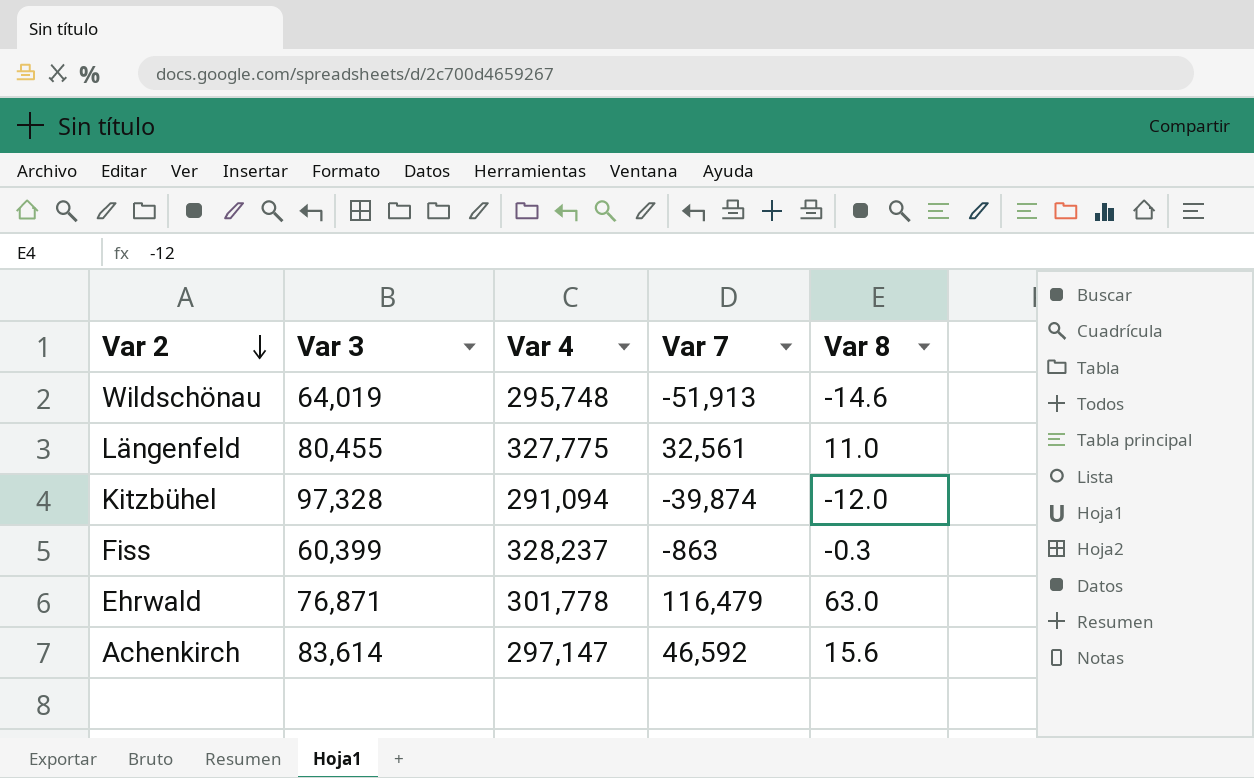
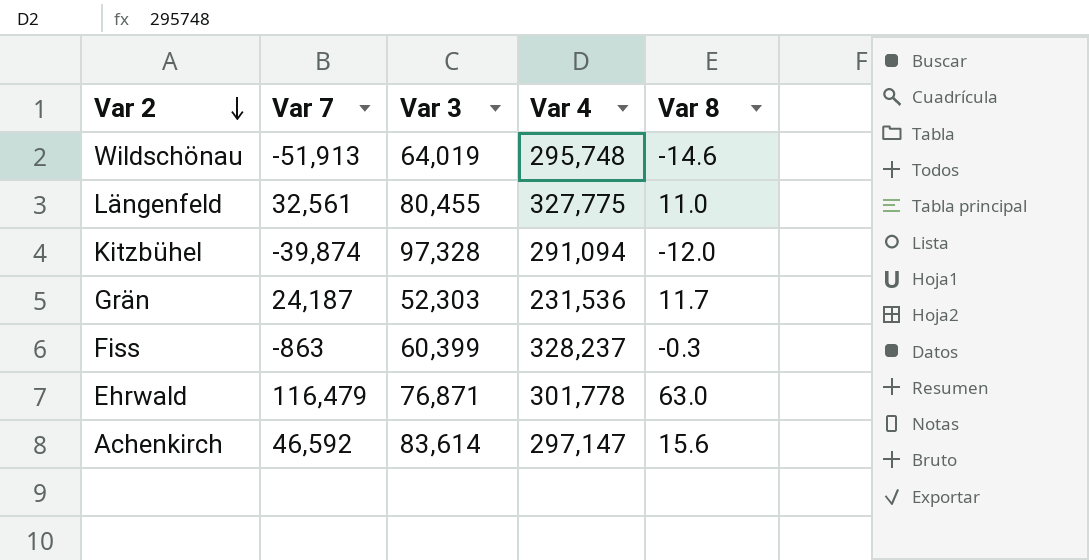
column Var 7 | position: 4 -> 2
row Grän: none -> 24,187 | 52,303 | 231,536 | 11.7

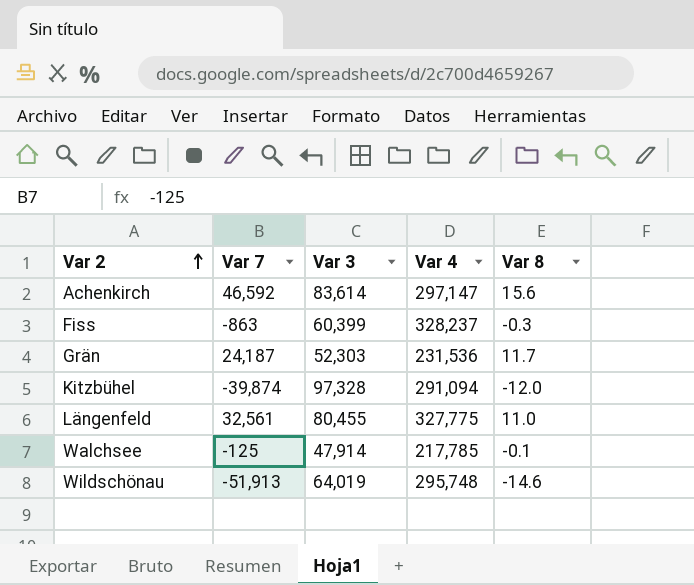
row order: Var 2 descending -> Var 2 ascending
row Ehrwald: 116,479 | 76,871 | 301,778 | 63.0 -> none
row Walchsee: none -> -125 | 47,914 | 217,785 | -0.1

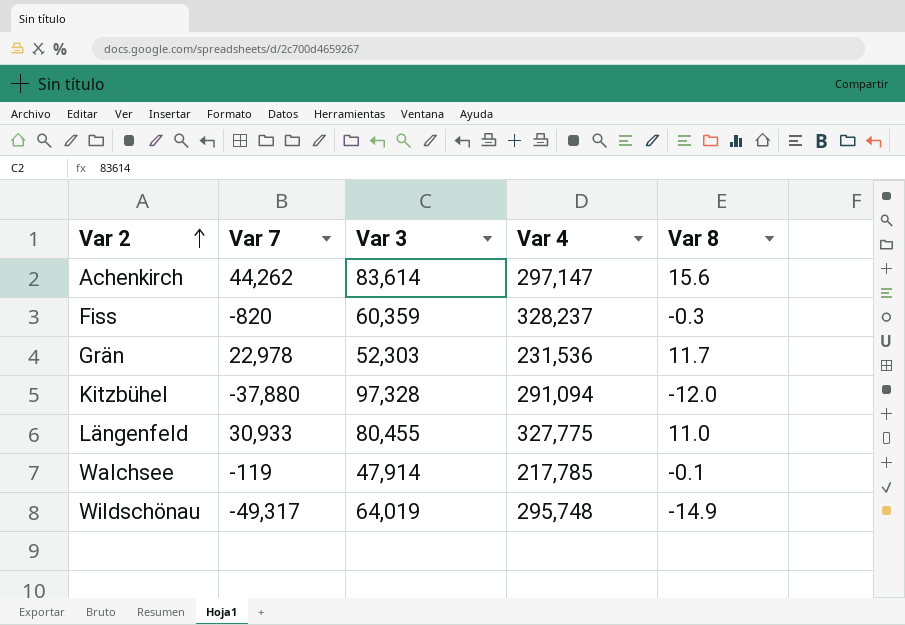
Achenkirch | Var 7: 46,592 -> 44,262
Fiss | Var 7: -863 -> -820
Fiss | Var 3: 60,399 -> 60,359
Grän | Var 7: 24,187 -> 22,978
Kitzbühel | Var 7: -39,874 -> -37,880
Längenfeld | Var 7: 32,561 -> 30,933
Walchsee | Var 7: -125 -> -119
Wildschönau | Var 7: -51,913 -> -49,317
Wildschönau | Var 8: -14.6 -> -14.9

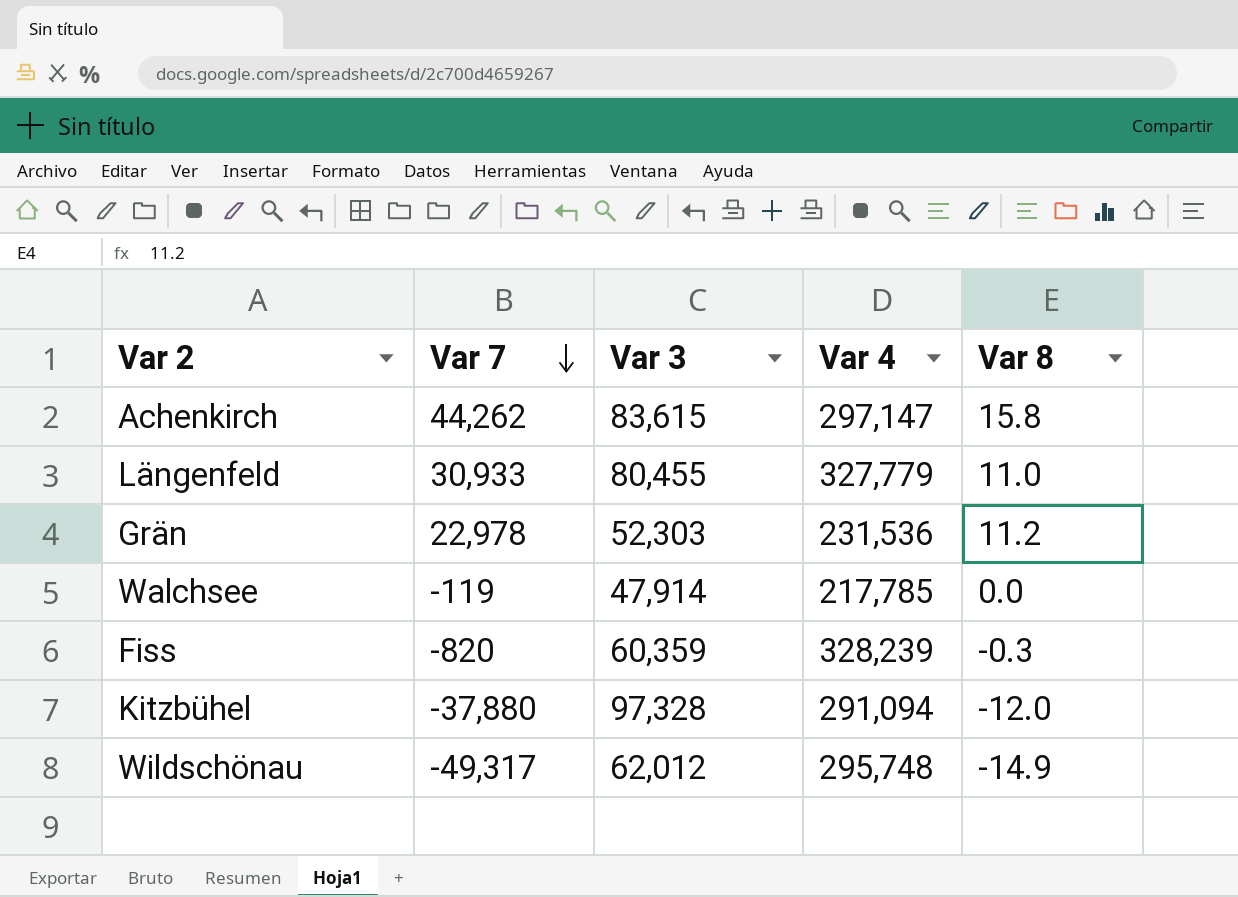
row order: Var 2 ascending -> Var 7 descending
Achenkirch | Var 3: 83,614 -> 83,615
Achenkirch | Var 8: 15.6 -> 15.8
Längenfeld | Var 4: 327,775 -> 327,779
Grän | Var 8: 11.7 -> 11.2
Walchsee | Var 8: -0.1 -> 0.0
Fiss | Var 4: 328,237 -> 328,239
Wildschönau | Var 3: 64,019 -> 62,012

